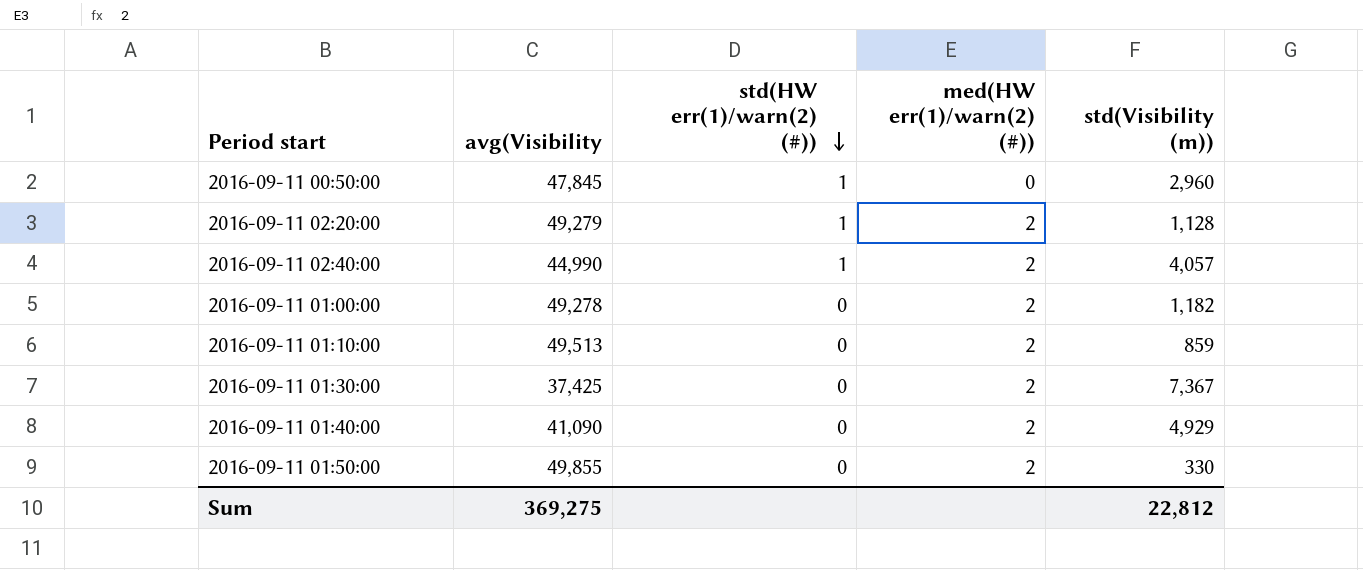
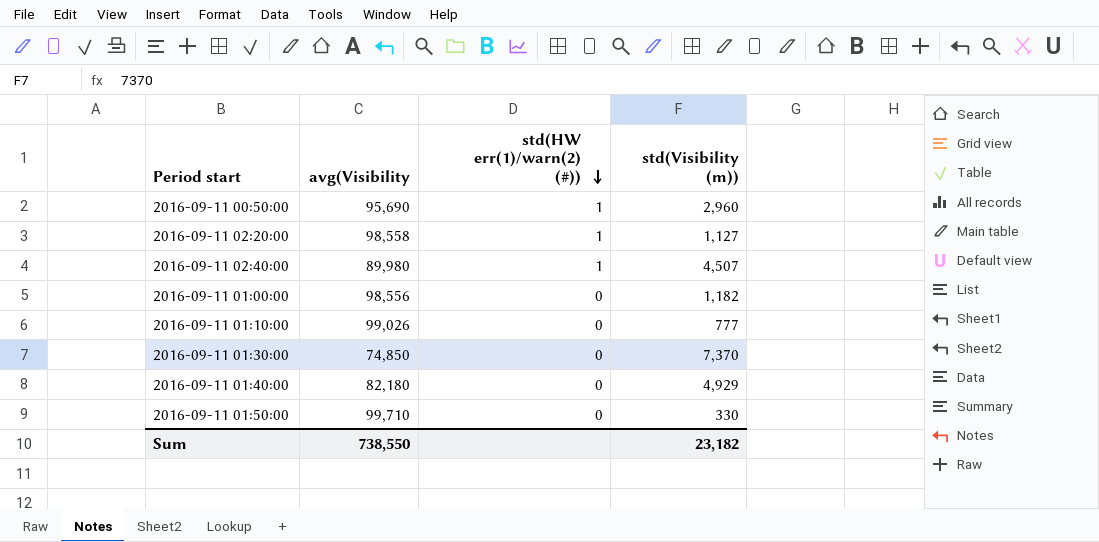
column med(HW err(1)/warn(2) (#)) | position: 4 -> none
2016-09-11 00:50:00 | avg(Visibility: 47,845 -> 95,690
2016-09-11 02:20:00 | avg(Visibility: 49,279 -> 98,558
2016-09-11 02:20:00 | std(Visibility (m)): 1,128 -> 1,127
2016-09-11 02:40:00 | avg(Visibility: 44,990 -> 89,980
2016-09-11 02:40:00 | std(Visibility (m)): 4,057 -> 4,507
2016-09-11 01:00:00 | avg(Visibility: 49,278 -> 98,556
2016-09-11 01:10:00 | avg(Visibility: 49,513 -> 99,026
2016-09-11 01:10:00 | std(Visibility (m)): 859 -> 777
2016-09-11 01:30:00 | avg(Visibility: 37,425 -> 74,850
2016-09-11 01:30:00 | std(Visibility (m)): 7,367 -> 7,370
2016-09-11 01:40:00 | avg(Visibility: 41,090 -> 82,180
2016-09-11 01:50:00 | avg(Visibility: 49,855 -> 99,710
Sum | avg(Visibility: 369,275 -> 738,550
Sum | std(Visibility (m)): 22,812 -> 23,182

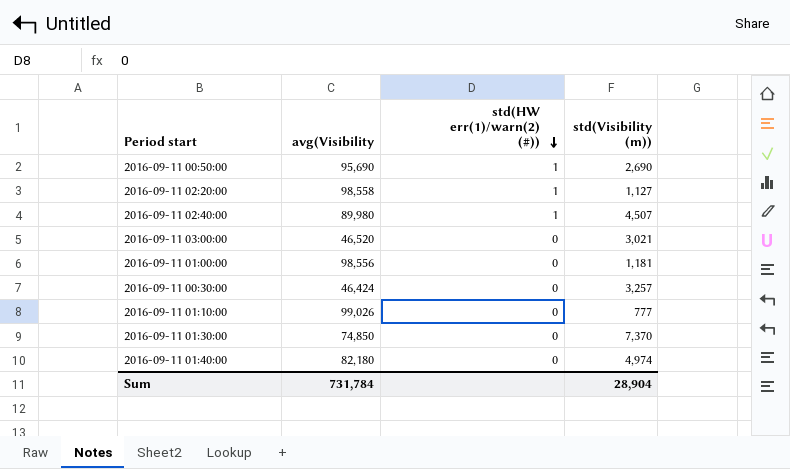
row 2016-09-11 01:50:00: 99,710 | 0 | 330 -> none
2016-09-11 00:50:00 | std(Visibility (m)): 2,960 -> 2,690
row 2016-09-11 03:00:00: none -> 46,520 | 0 | 3,021
2016-09-11 01:00:00 | std(Visibility (m)): 1,182 -> 1,181
row 2016-09-11 00:30:00: none -> 46,424 | 0 | 3,257
2016-09-11 01:40:00 | std(Visibility (m)): 4,929 -> 4,974
Sum | avg(Visibility: 738,550 -> 731,784
Sum | std(Visibility (m)): 23,182 -> 28,904

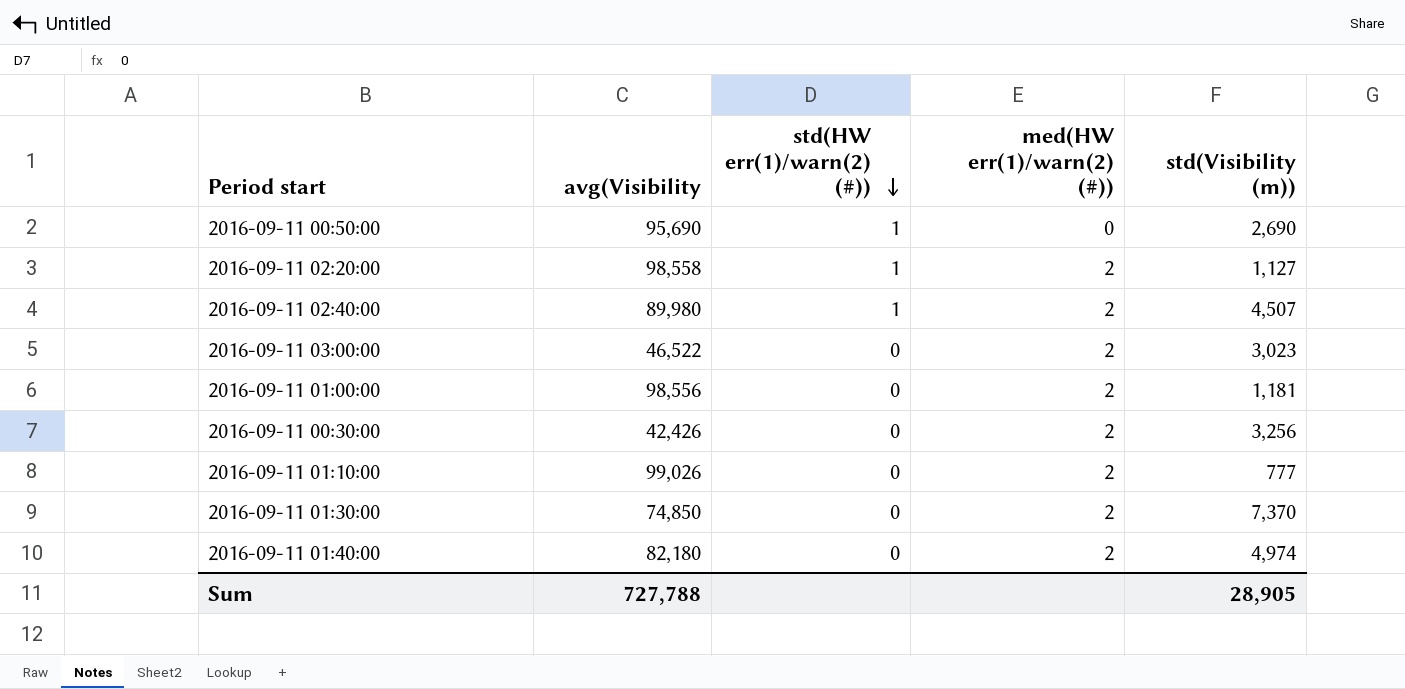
column med(HW err(1)/warn(2) (#)) | position: none -> 4
2016-09-11 03:00:00 | avg(Visibility: 46,520 -> 46,522
2016-09-11 03:00:00 | std(Visibility (m)): 3,021 -> 3,023
2016-09-11 00:30:00 | avg(Visibility: 46,424 -> 42,426
2016-09-11 00:30:00 | std(Visibility (m)): 3,257 -> 3,256
Sum | avg(Visibility: 731,784 -> 727,788
Sum | std(Visibility (m)): 28,904 -> 28,905

